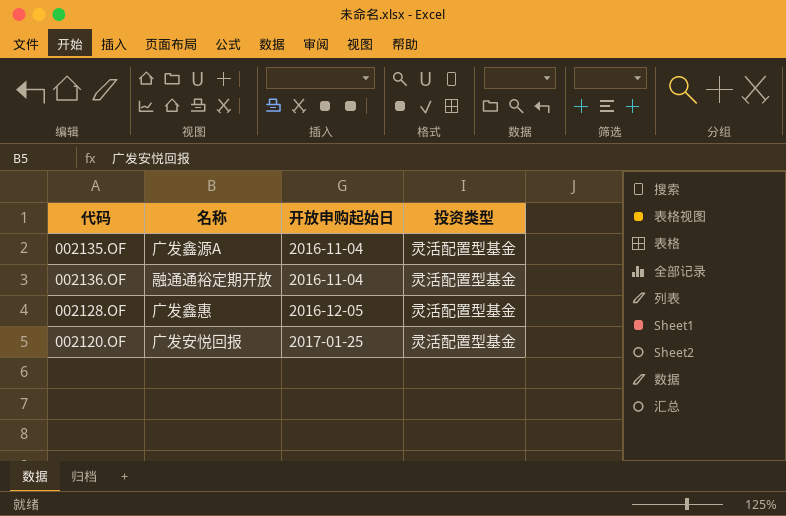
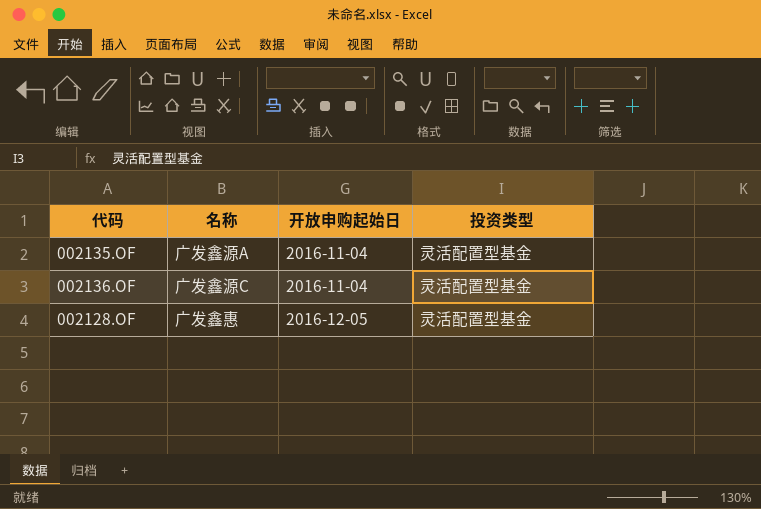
row 002120.OF: 广发安悦回报 | 2017-01-25 | 灵活配置型基金 -> none
002136.OF | 名称: 融通通裕定期开放 -> 广发鑫源C

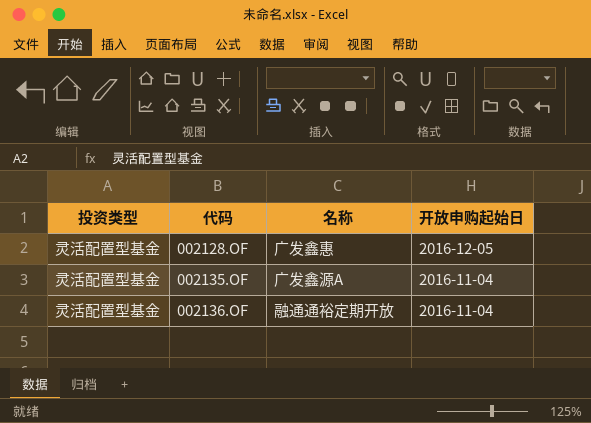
row order: 开放申购起始日 ascending -> 代码 ascending
column 投资类型 | position: 4 -> 1
002136.OF | 名称: 广发鑫源C -> 融通通裕定期开放

